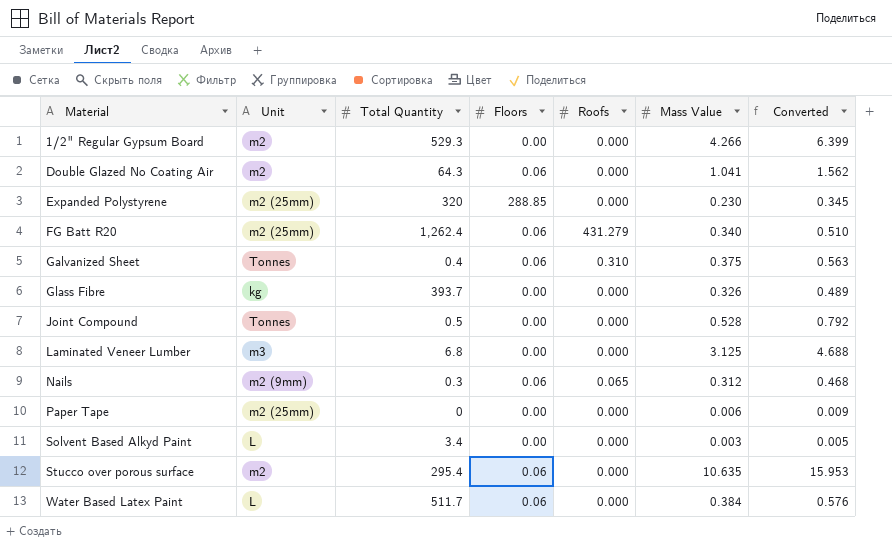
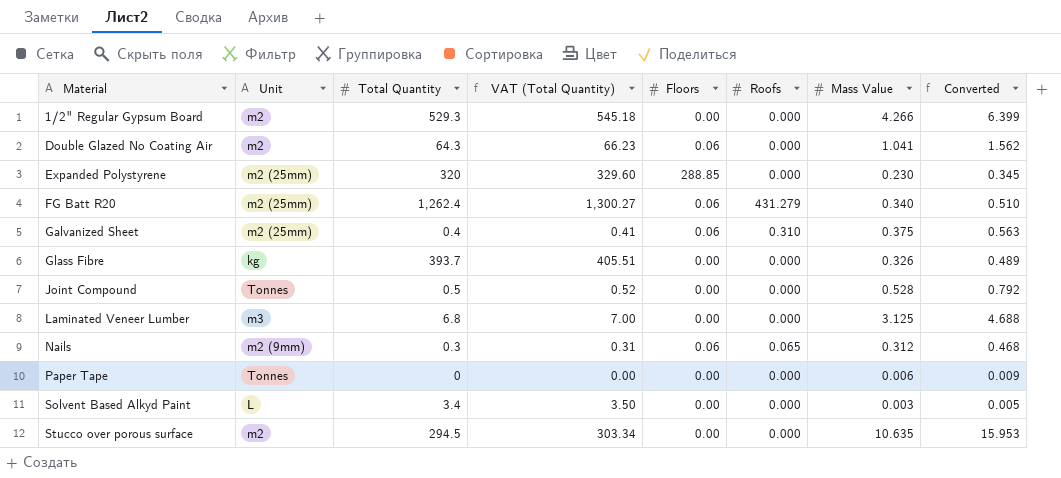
column VAT (Total Quantity) | formula: none -> [Total Quantity] * 1.03
row Water Based Latex Paint: L | 511.7 | 0.06 | 0.000 | 0.384 | 0.576 -> none
Galvanized Sheet | Unit: Tonnes -> m2 (25mm)
Paper Tape | Unit: m2 (25mm) -> Tonnes
Stucco over porous surface | Total Quantity: 295.4 -> 294.5
Stucco over porous surface | Floors: 0.06 -> 0.00

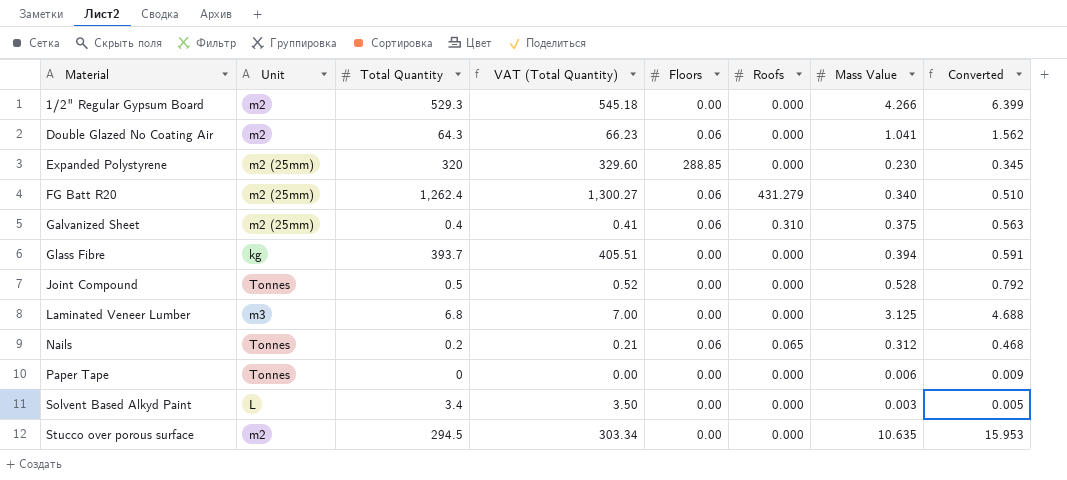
Glass Fibre | Mass Value: 0.326 -> 0.394
Glass Fibre | Converted: 0.489 -> 0.591
Nails | Unit: m2 (9mm) -> Tonnes
Nails | Total Quantity: 0.3 -> 0.2
Nails | VAT (Total Quantity): 0.31 -> 0.21

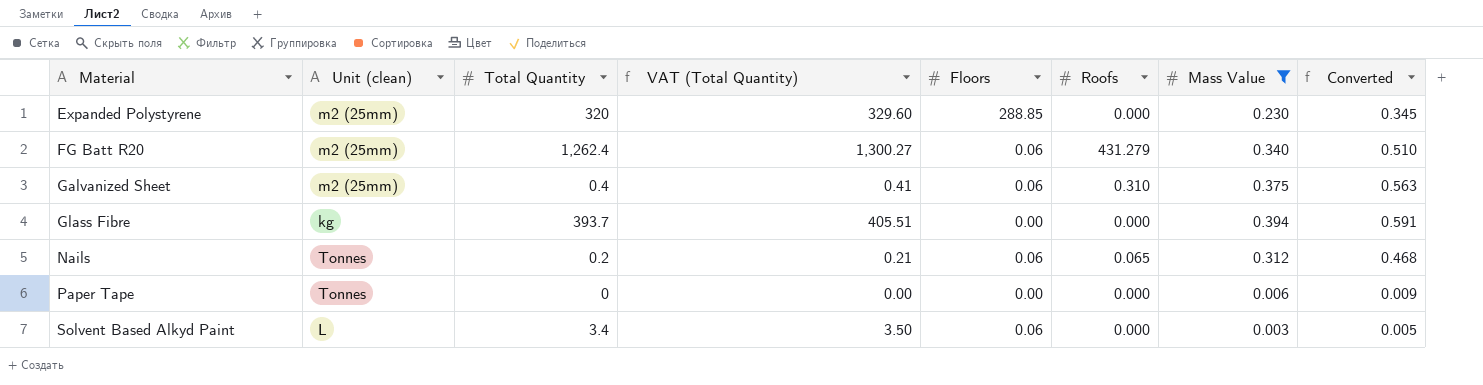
filter: none -> Mass Value <= 0.394
column name: Unit -> Unit (clean)
Solvent Based Alkyd Paint | Floors: 0.00 -> 0.06

